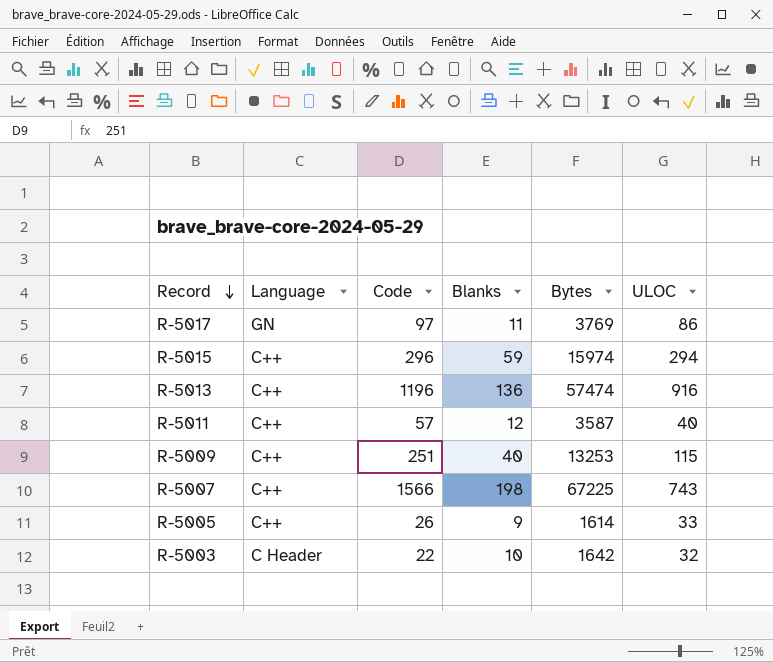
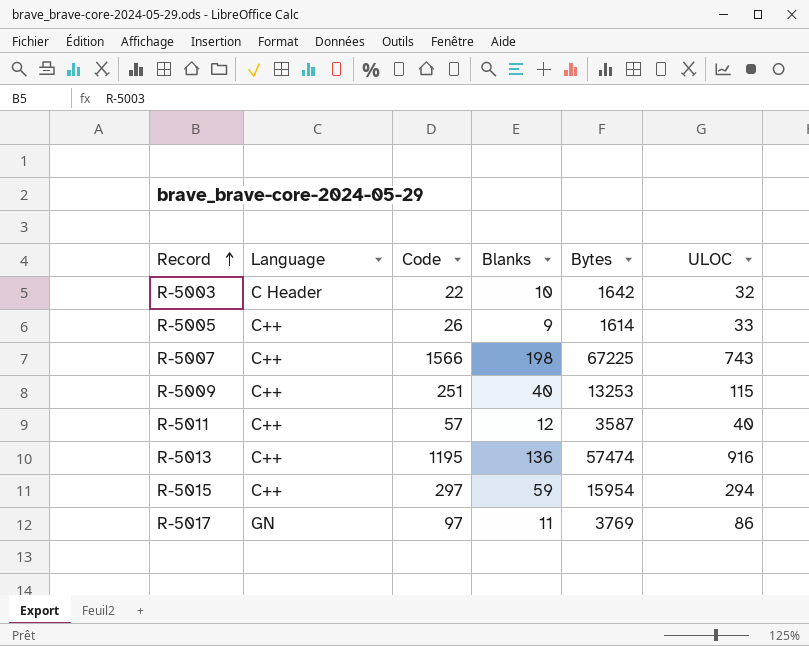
row order: Record descending -> Record ascending
R-5013 | Code: 1196 -> 1195
R-5015 | Code: 296 -> 297
R-5015 | Bytes: 15974 -> 15954

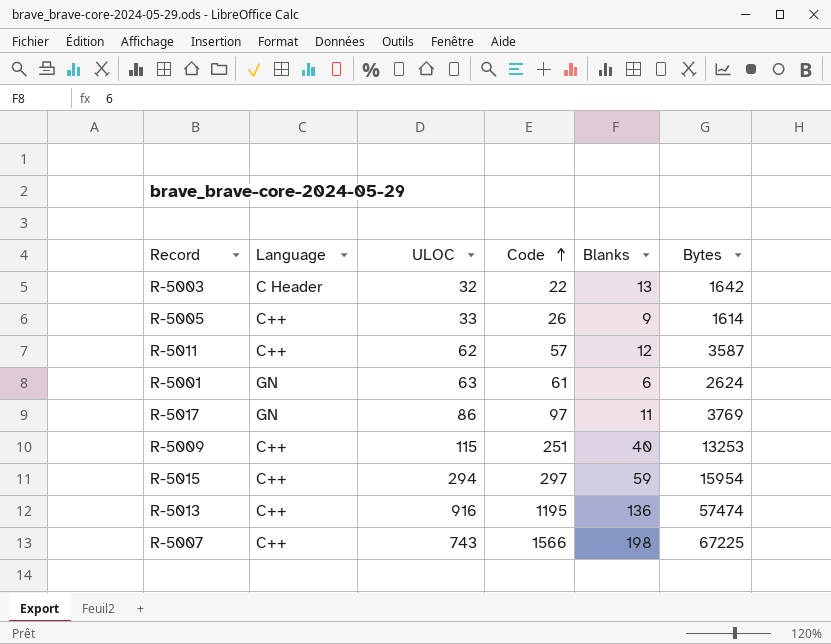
row order: Record ascending -> Code ascending
column ULOC | position: 6 -> 3
R-5003 | Blanks: 10 -> 13
R-5011 | ULOC: 40 -> 62
row R-5001: none -> GN | 63 | 61 | 6 | 2624

